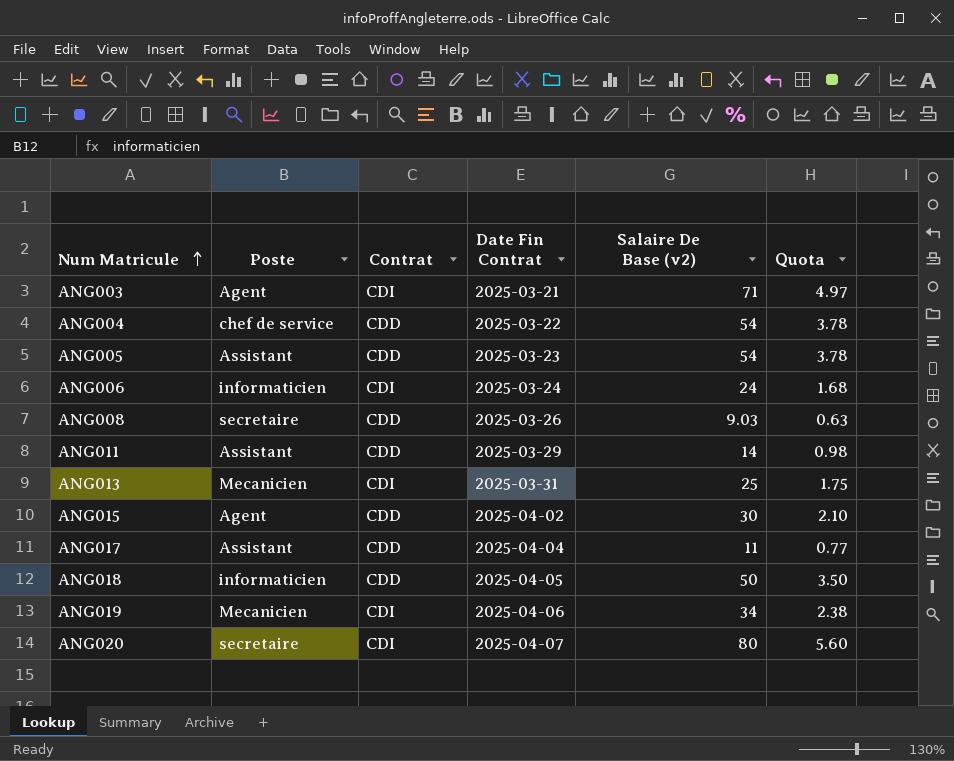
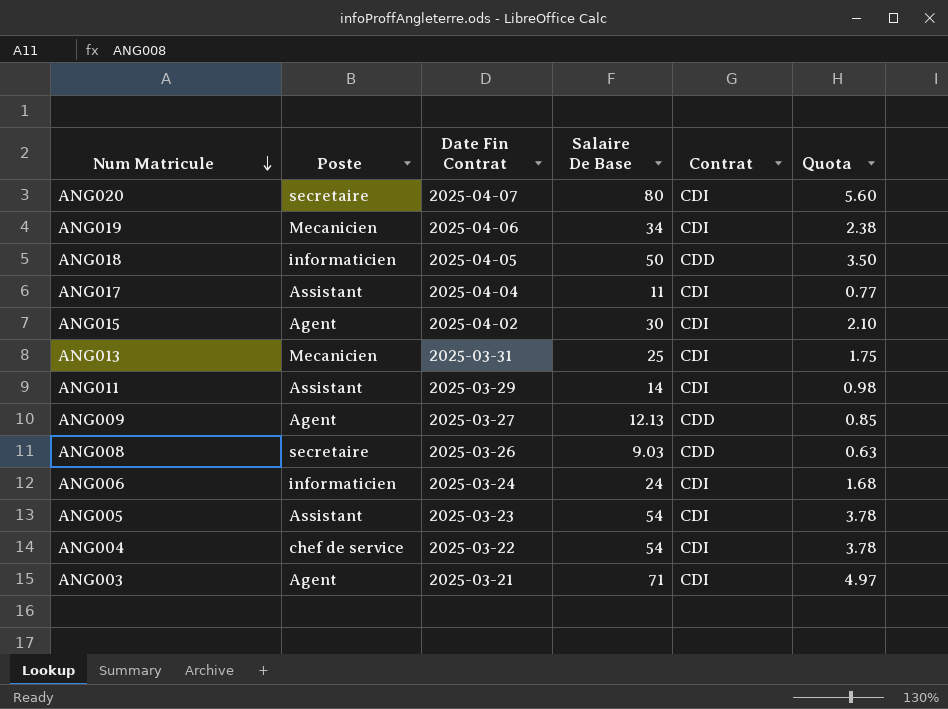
row order: Num Matricule ascending -> Num Matricule descending
column name: Salaire De Base (v2) -> Salaire De Base
column Contrat | position: 3 -> 5
ANG017 | Contrat: CDD -> CDI
ANG015 | Contrat: CDD -> CDI
ANG011 | Contrat: CDD -> CDI
row ANG009: none -> Agent | 2025-03-27 | 12.13 | CDD | 0.85
ANG005 | Contrat: CDD -> CDI
ANG004 | Contrat: CDD -> CDI

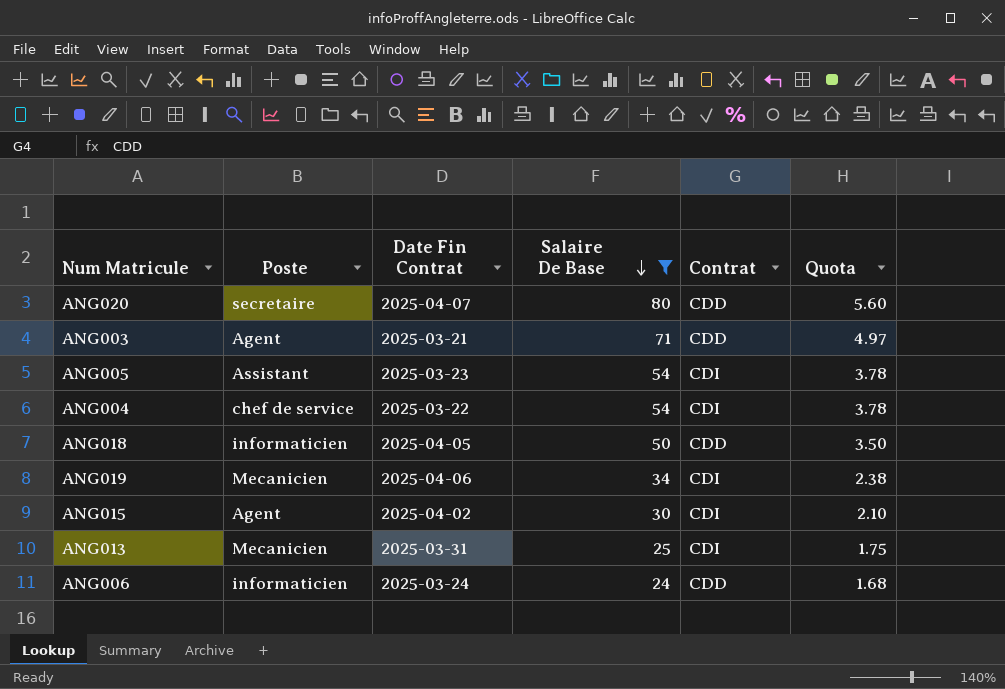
filter: none -> Salaire De Base >= 24
row order: Num Matricule descending -> Salaire De Base descending
ANG020 | Contrat: CDI -> CDD
ANG003 | Contrat: CDI -> CDD
ANG006 | Contrat: CDI -> CDD

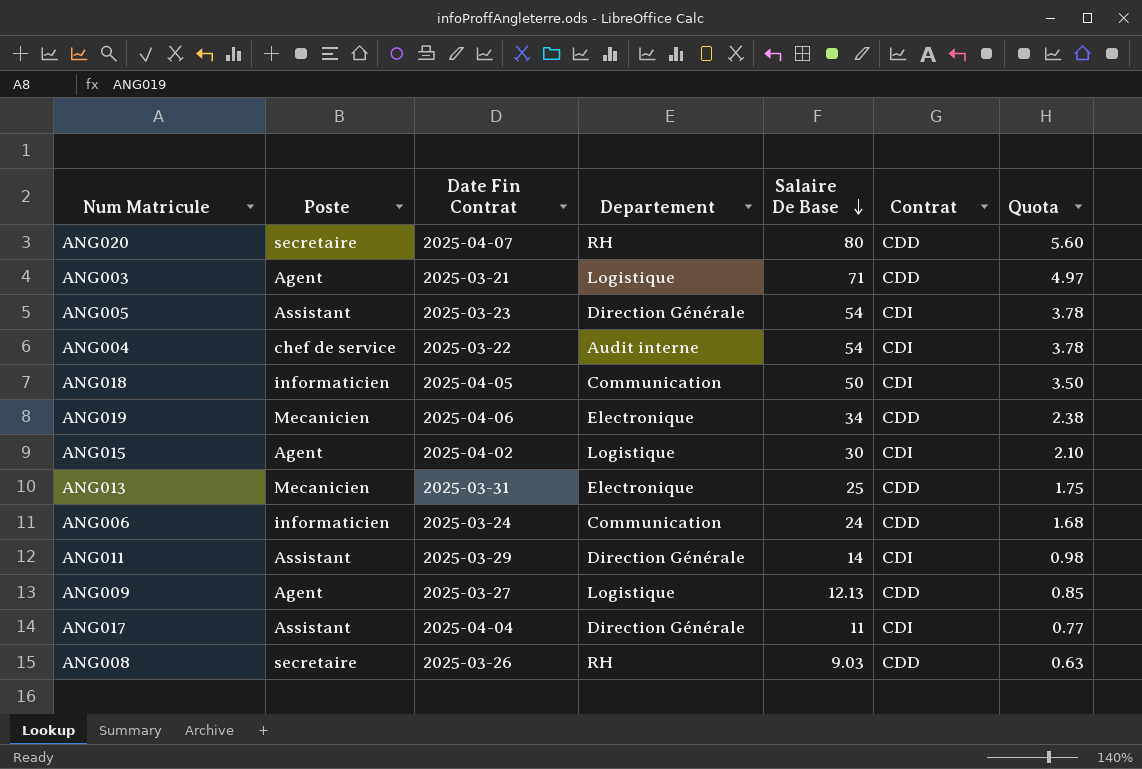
filter: Salaire De Base >= 24 -> none
column Departement | position: none -> 4
ANG018 | Contrat: CDD -> CDI
ANG019 | Contrat: CDI -> CDD
ANG013 | Contrat: CDI -> CDD

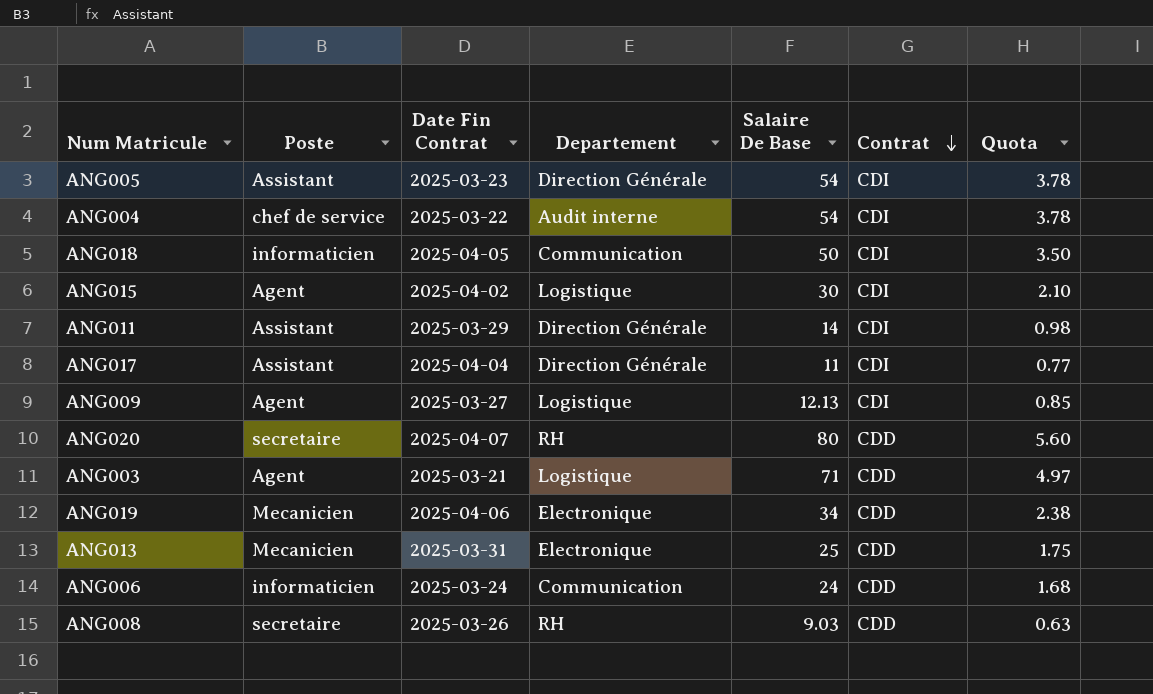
row order: Salaire De Base descending -> Contrat descending
ANG009 | Contrat: CDD -> CDI

